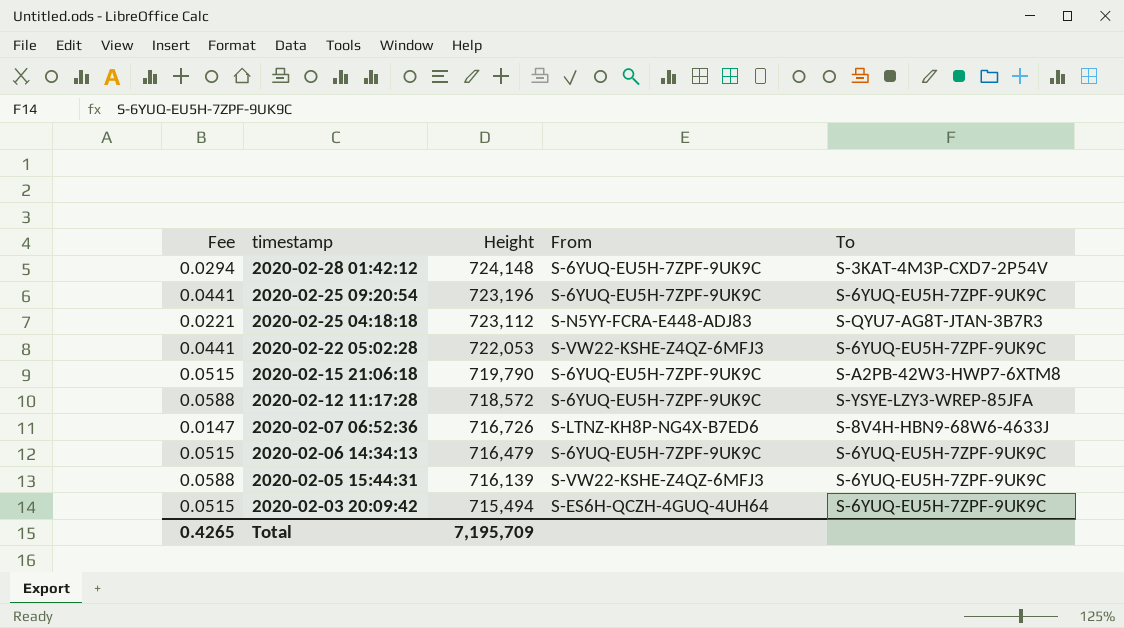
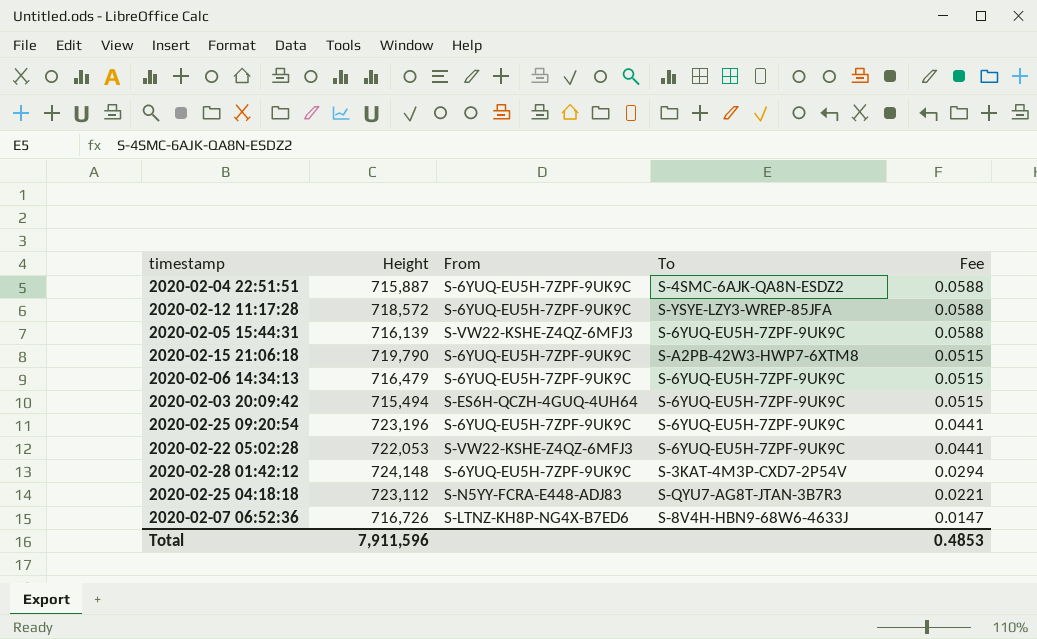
row order: timestamp descending -> Fee descending
column Fee | position: 1 -> 5
row 2020-02-04 22:51:51: none -> 715,887 | S-6YUQ-EU5H-7ZPF-9UK9C | S-4SMC-6AJK-QA8N-ESDZ2 | 0.0588
Total | Height: 7,195,709 -> 7,911,596
Total | Fee: 0.4265 -> 0.4853

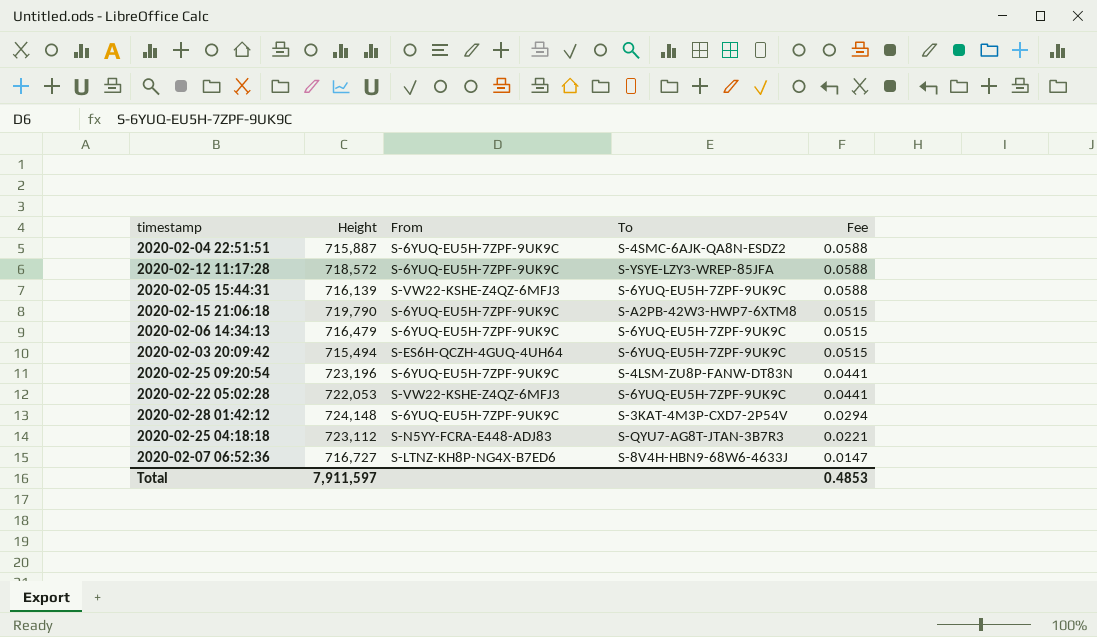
2020-02-25 09:20:54 | To: S-6YUQ-EU5H-7ZPF-9UK9C -> S-4LSM-ZU8P-FANW-DT83N
2020-02-07 06:52:36 | Height: 716,726 -> 716,727
Total | Height: 7,911,596 -> 7,911,597

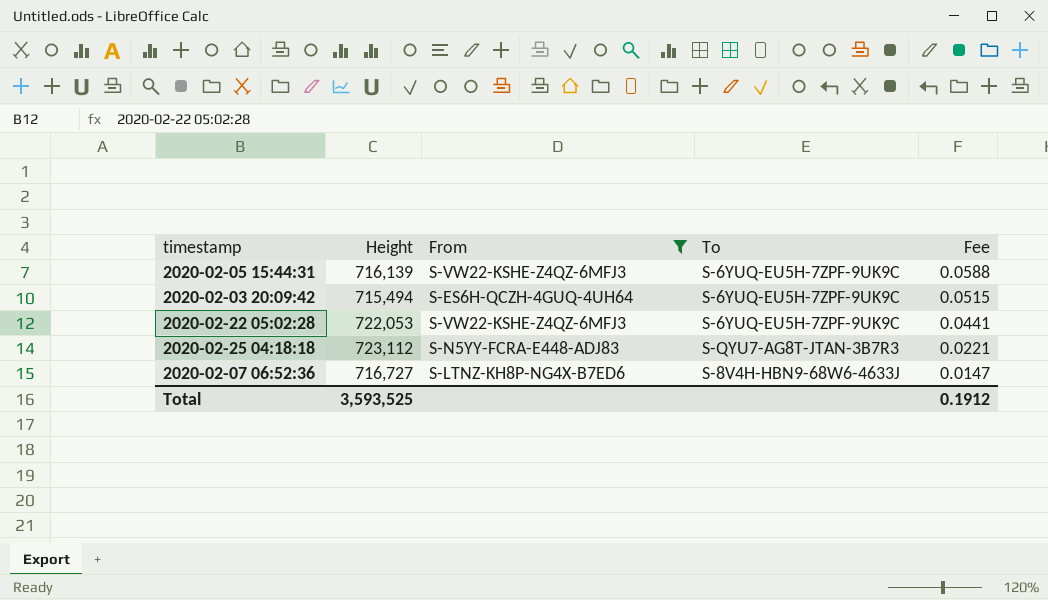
filter: none -> From != S-6YUQ-EU5H-7ZPF-9UK9C
Total | Height: 7,911,597 -> 3,593,525
Total | Fee: 0.4853 -> 0.1912

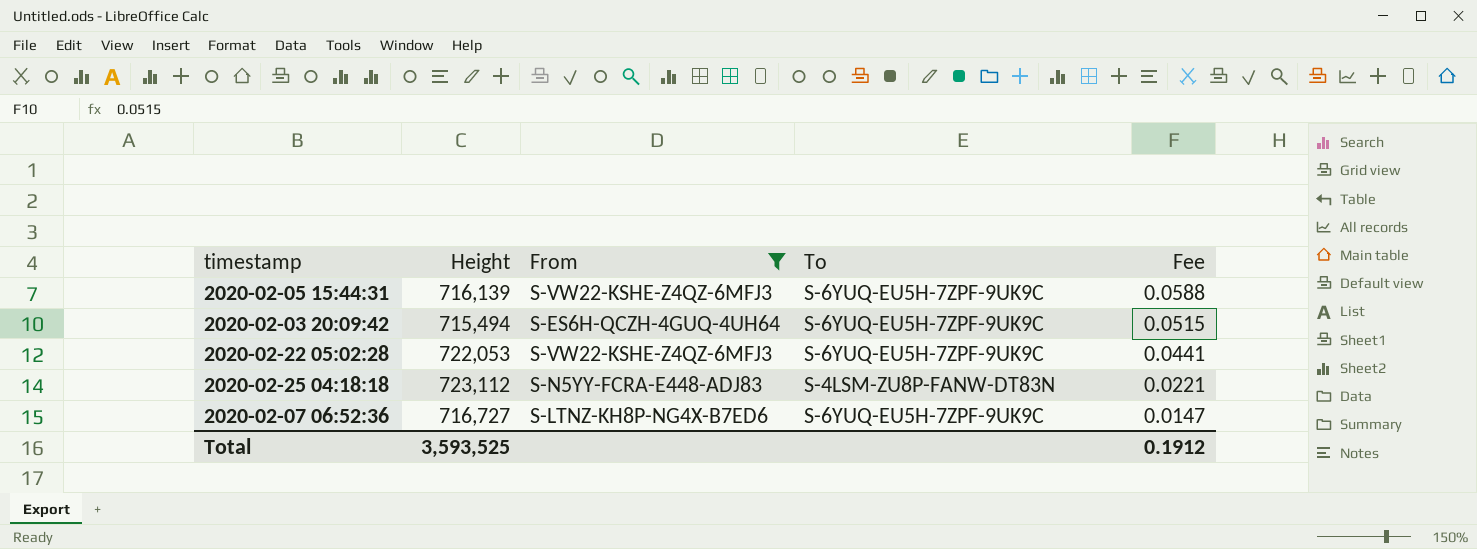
2020-02-25 04:18:18 | To: S-QYU7-AG8T-JTAN-3B7R3 -> S-4LSM-ZU8P-FANW-DT83N
2020-02-07 06:52:36 | To: S-8V4H-HBN9-68W6-4633J -> S-6YUQ-EU5H-7ZPF-9UK9C

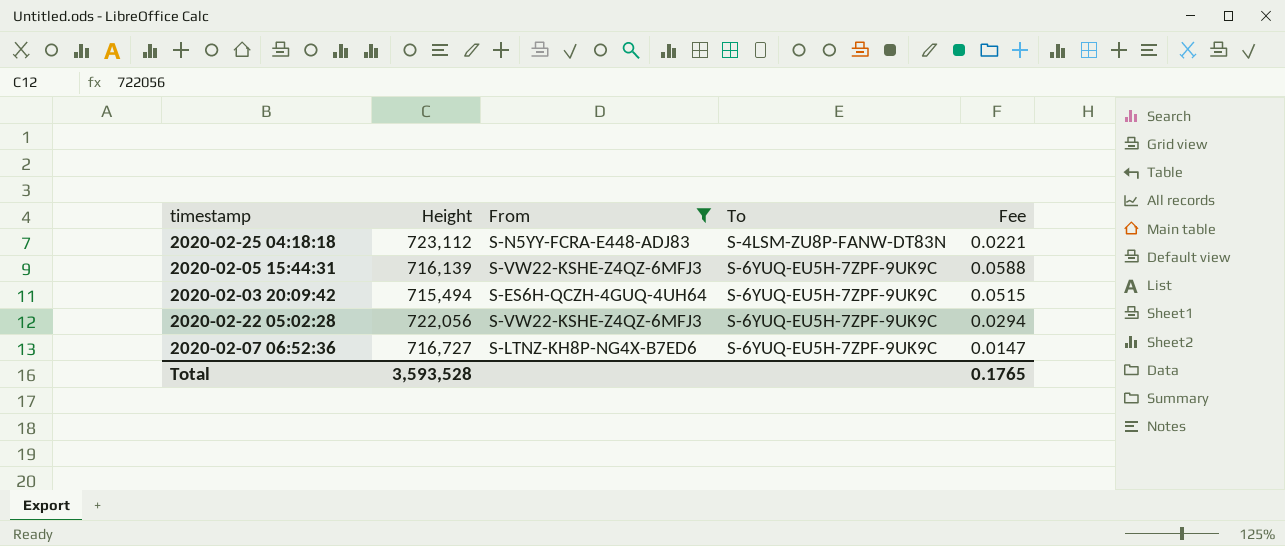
row order: Fee descending -> To ascending
2020-02-22 05:02:28 | Height: 722,053 -> 722,056
2020-02-22 05:02:28 | Fee: 0.0441 -> 0.0294
Total | Height: 3,593,525 -> 3,593,528
Total | Fee: 0.1912 -> 0.1765

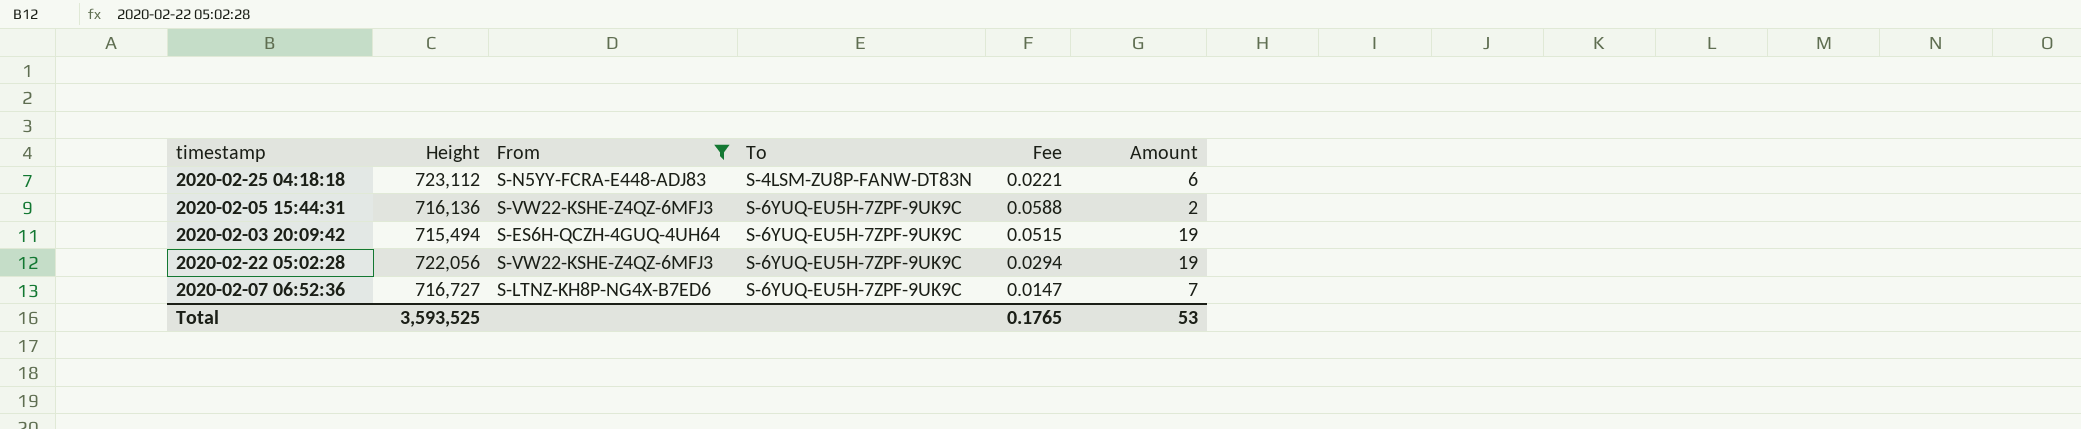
column Amount | position: none -> 6
2020-02-05 15:44:31 | Height: 716,139 -> 716,136
Total | Height: 3,593,528 -> 3,593,525

